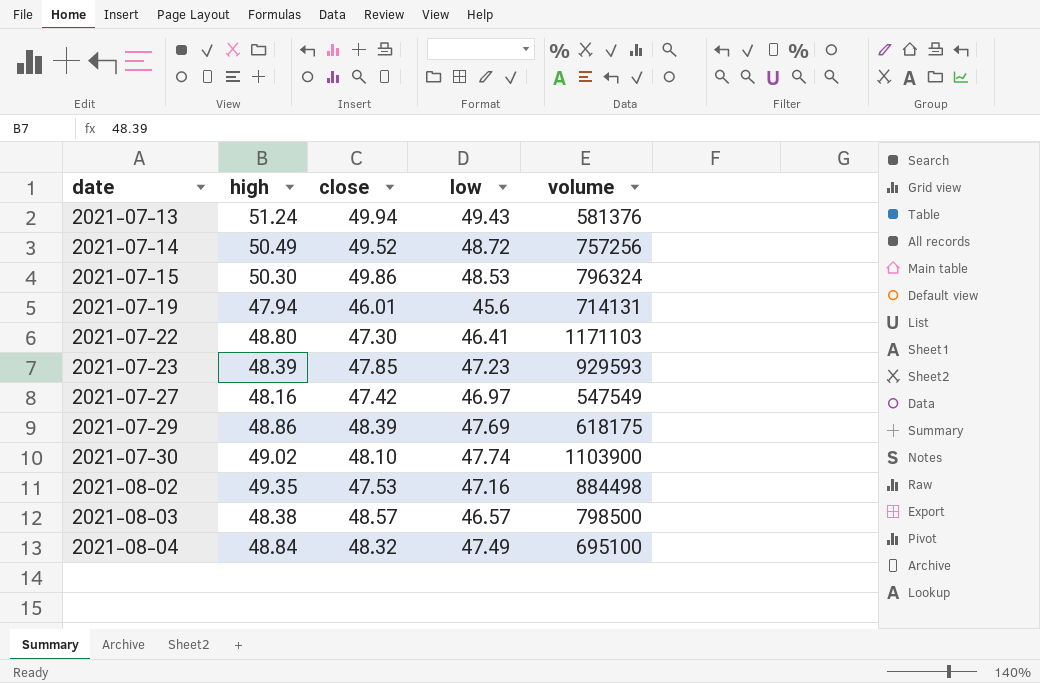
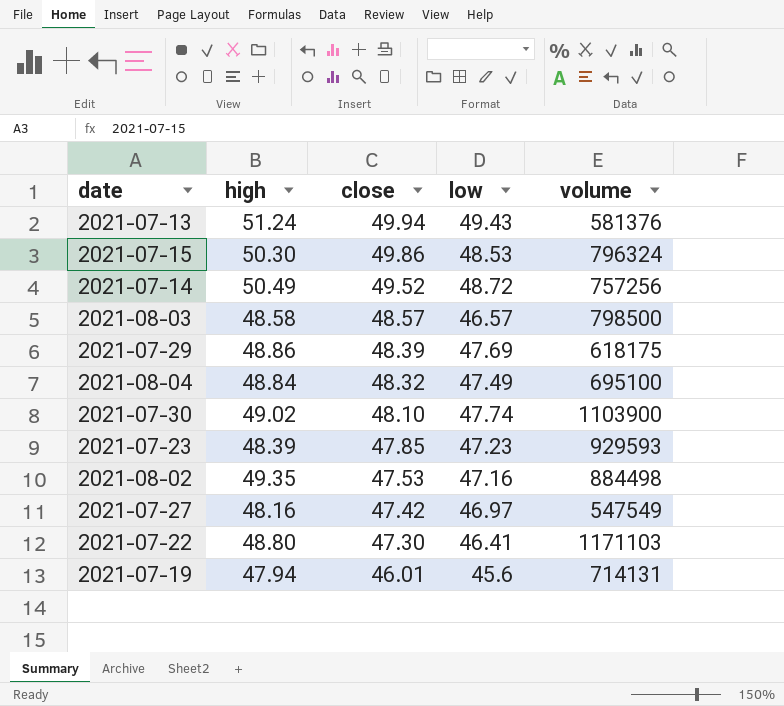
row order: date ascending -> close descending
2021-08-03 | high: 48.38 -> 48.58

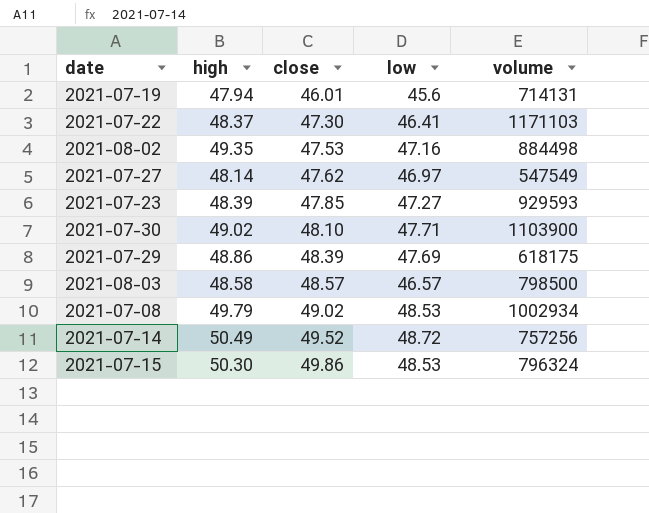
row order: close descending -> close ascending
row 2021-07-13: 51.24 | 49.94 | 49.43 | 581376 -> none
row 2021-08-04: 48.84 | 48.32 | 47.49 | 695100 -> none
2021-07-22 | high: 48.80 -> 48.37
2021-07-27 | high: 48.16 -> 48.14
2021-07-27 | close: 47.42 -> 47.62
2021-07-23 | low: 47.23 -> 47.27
2021-07-30 | low: 47.74 -> 47.71
row 2021-07-08: none -> 49.79 | 49.02 | 48.53 | 1002934

